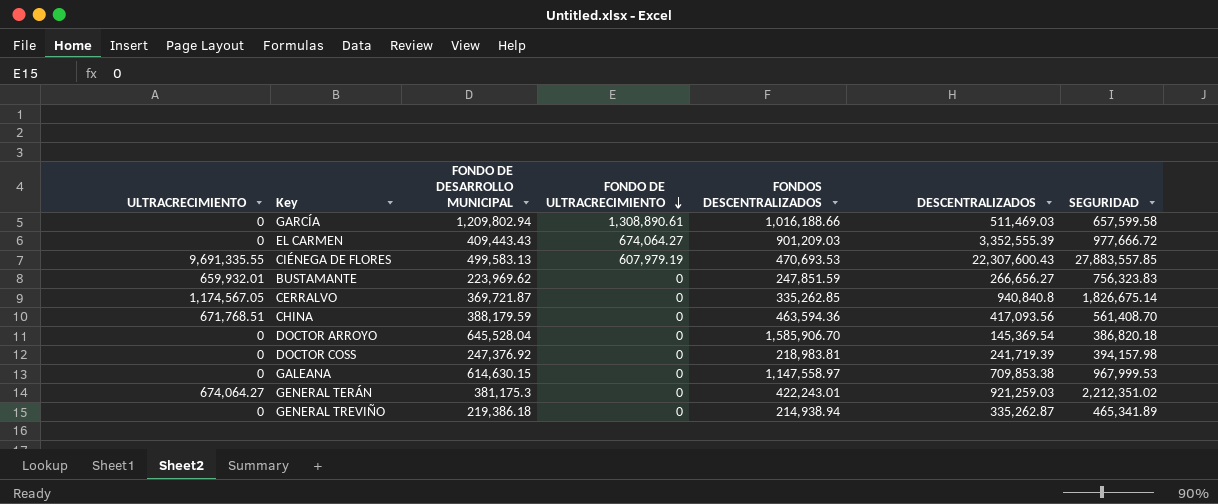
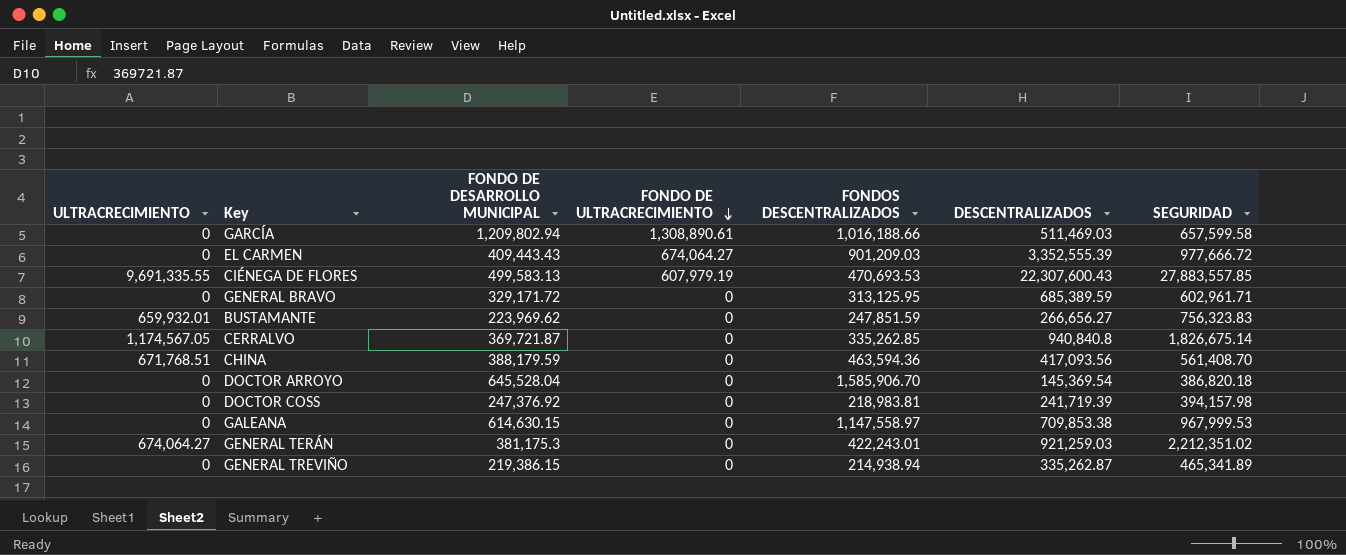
row GENERAL BRAVO: none -> 0 | 329,171.72 | 0 | 313,125.95 | 685,389.59 | 602,961.71
GENERAL TREVIÑO | FONDO DE DESARROLLO MUNICIPAL: 219,386.18 -> 219,386.15

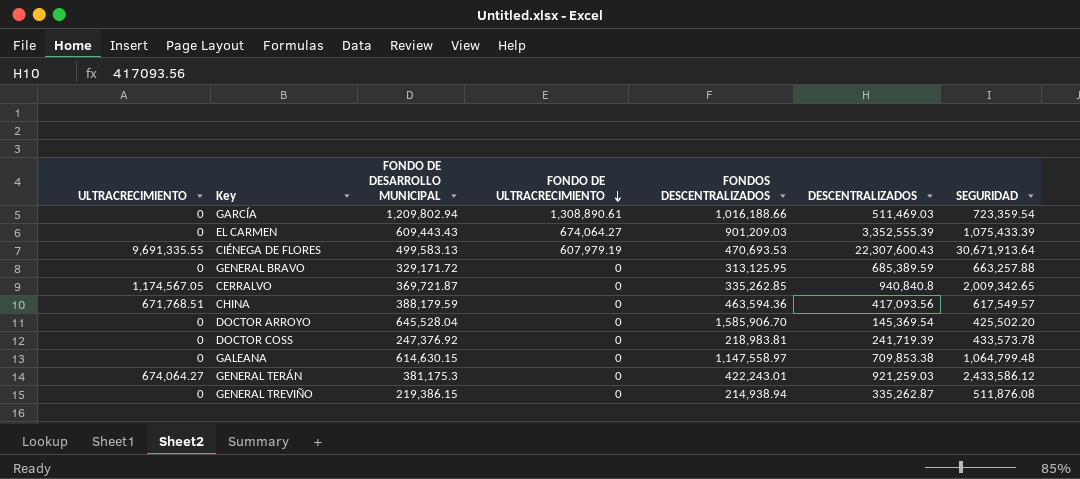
row BUSTAMANTE: 659,932.01 | 223,969.62 | 0 | 247,851.59 | 266,656.27 | 756,323.83 -> none
GARCÍA | SEGURIDAD: 657,599.58 -> 723,359.54
EL CARMEN | FONDO DE DESARROLLO MUNICIPAL: 409,443.43 -> 609,443.43
EL CARMEN | SEGURIDAD: 977,666.72 -> 1,075,433.39
CIÉNEGA DE FLORES | SEGURIDAD: 27,883,557.85 -> 30,671,913.64
GENERAL BRAVO | SEGURIDAD: 602,961.71 -> 663,257.88
CERRALVO | SEGURIDAD: 1,826,675.14 -> 2,009,342.65
CHINA | SEGURIDAD: 561,408.70 -> 617,549.57
DOCTOR ARROYO | SEGURIDAD: 386,820.18 -> 425,502.20
DOCTOR COSS | SEGURIDAD: 394,157.98 -> 433,573.78
GALEANA | SEGURIDAD: 967,999.53 -> 1,064,799.48
GENERAL TERÁN | SEGURIDAD: 2,212,351.02 -> 2,433,586.12
GENERAL TREVIÑO | SEGURIDAD: 465,341.89 -> 511,876.08

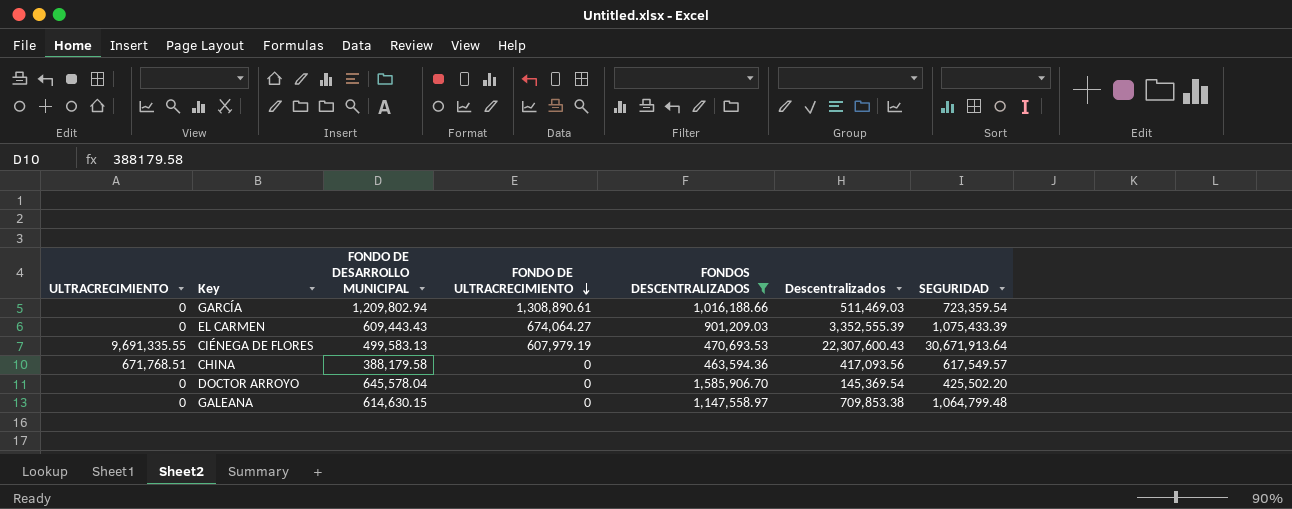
filter: none -> FONDOS DESCENTRALIZADOS >= 463,594.36
column name: DESCENTRALIZADOS -> Descentralizados
CHINA | FONDO DE DESARROLLO MUNICIPAL: 388,179.59 -> 388,179.58
DOCTOR ARROYO | FONDO DE DESARROLLO MUNICIPAL: 645,528.04 -> 645,578.04

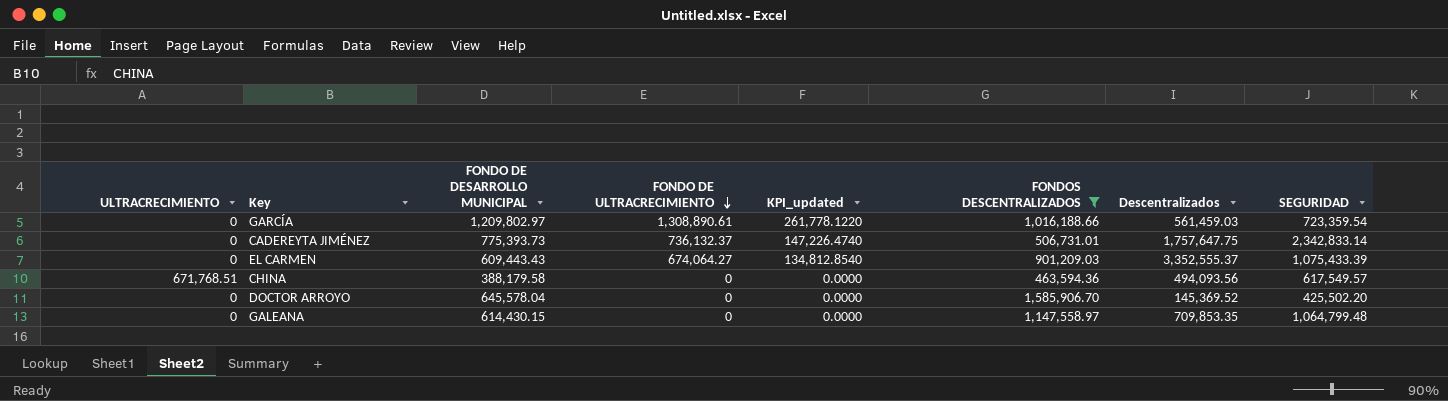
column KPI_updated | formula: none -> [FONDO DE ULTRACRECIMIENTO] * 0.2
row CIÉNEGA DE FLORES: 9,691,335.55 | 499,583.13 | 607,979.19 | 470,693.53 | 22,307,600.43 | 30,671,913.64 -> none
GARCÍA | FONDO DE DESARROLLO MUNICIPAL: 1,209,802.94 -> 1,209,802.97
GARCÍA | Descentralizados: 511,469.03 -> 561,459.03
row CADEREYTA JIMÉNEZ: none -> 0 | 775,393.73 | 736,132.37 | 147,226.4740 | 506,731.01 | 1,757,647.75 | 2,342,833.14
EL CARMEN | Descentralizados: 3,352,555.39 -> 3,352,555.37
CHINA | Descentralizados: 417,093.56 -> 494,093.56
DOCTOR ARROYO | Descentralizados: 145,369.54 -> 145,369.52
GALEANA | FONDO DE DESARROLLO MUNICIPAL: 614,630.15 -> 614,430.15
GALEANA | Descentralizados: 709,853.38 -> 709,853.35

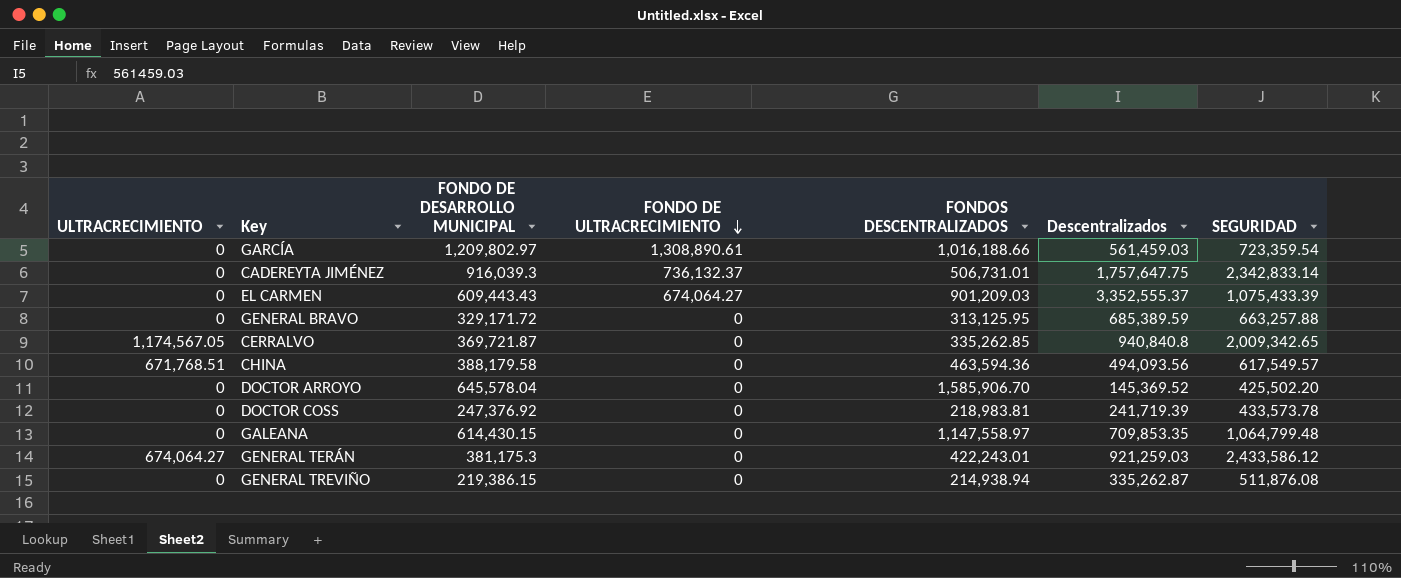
filter: FONDOS DESCENTRALIZADOS >= 463,594.36 -> none
column KPI_updated | formula: [FONDO DE ULTRACRECIMIENTO] * 0.2 -> none
CADEREYTA JIMÉNEZ | FONDO DE DESARROLLO MUNICIPAL: 775,393.73 -> 916,039.3

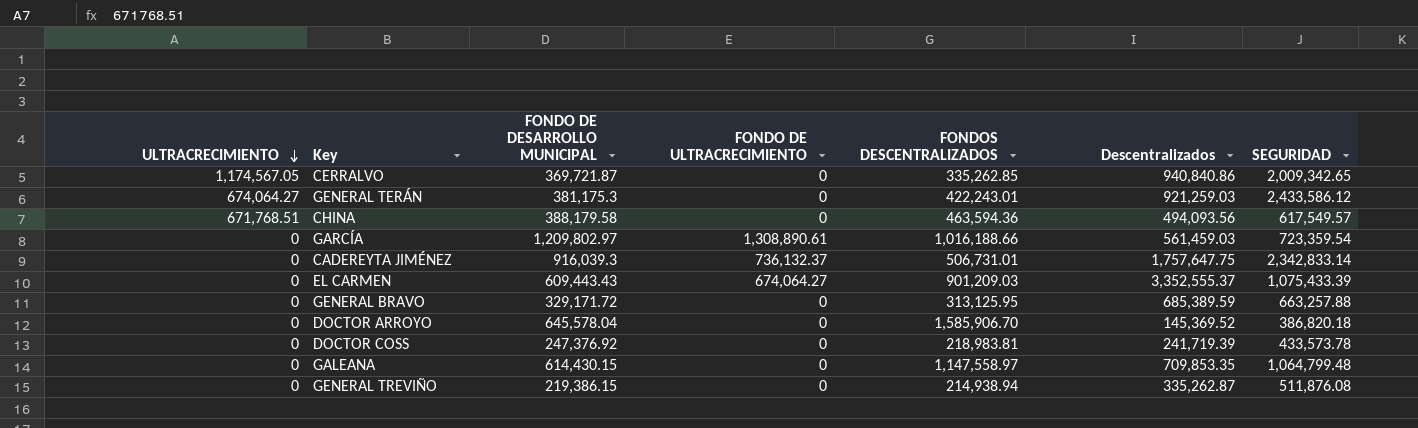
row order: FONDO DE ULTRACRECIMIENTO descending -> ULTRACRECIMIENTO descending
CERRALVO | Descentralizados: 940,840.8 -> 940,840.86
DOCTOR ARROYO | SEGURIDAD: 425,502.20 -> 386,820.18

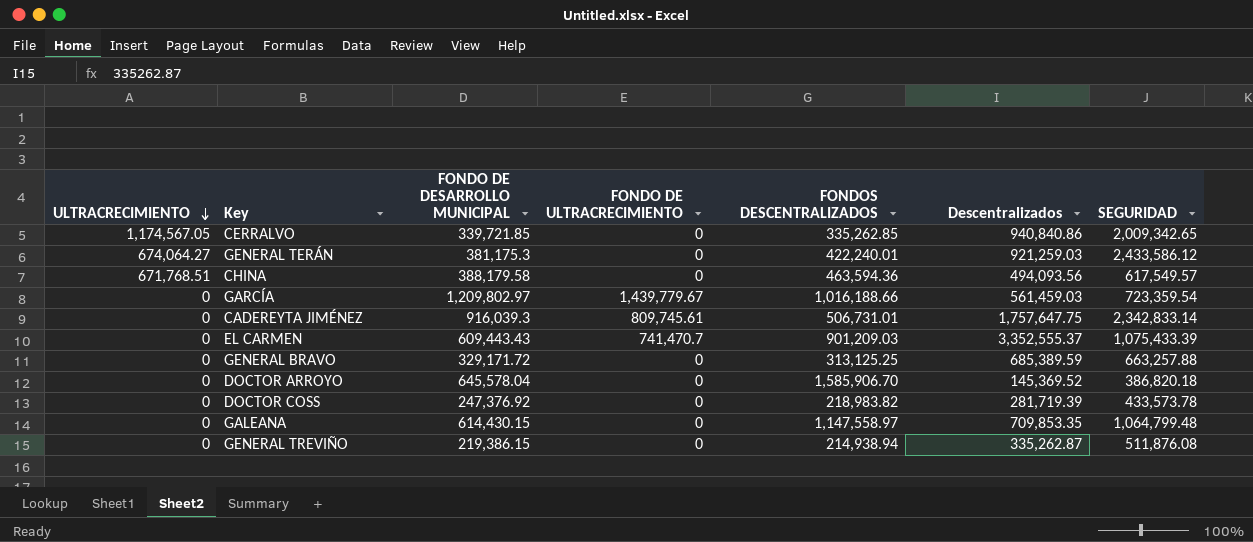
CERRALVO | FONDO DE DESARROLLO MUNICIPAL: 369,721.87 -> 339,721.85
GENERAL TERÁN | FONDOS DESCENTRALIZADOS: 422,243.01 -> 422,240.01
GARCÍA | FONDO DE ULTRACRECIMIENTO: 1,308,890.61 -> 1,439,779.67
CADEREYTA JIMÉNEZ | FONDO DE ULTRACRECIMIENTO: 736,132.37 -> 809,745.61
EL CARMEN | FONDO DE ULTRACRECIMIENTO: 674,064.27 -> 741,470.7
GENERAL BRAVO | FONDOS DESCENTRALIZADOS: 313,125.95 -> 313,125.25
DOCTOR COSS | FONDOS DESCENTRALIZADOS: 218,983.81 -> 218,983.82
DOCTOR COSS | Descentralizados: 241,719.39 -> 281,719.39

